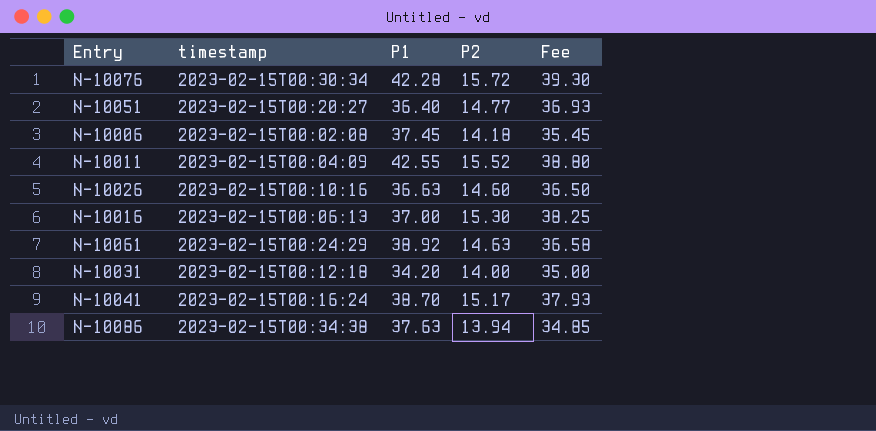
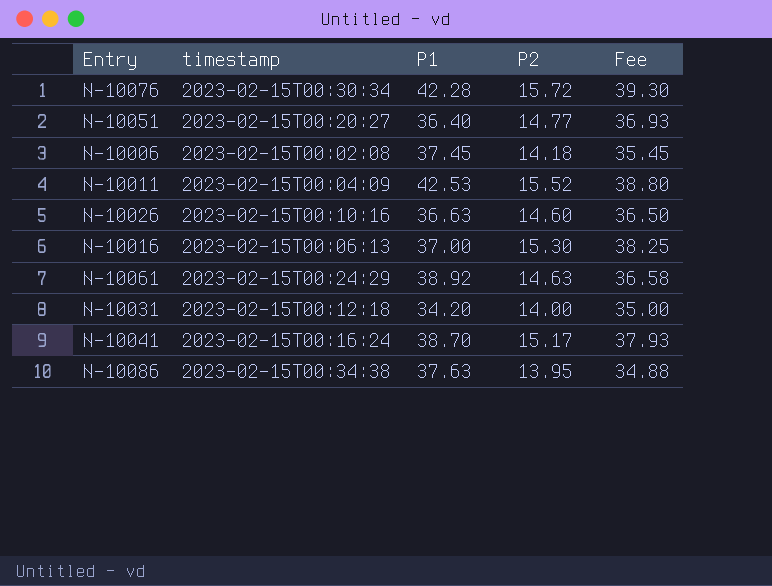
N-10011 | P1: 42.55 -> 42.53
N-10086 | P2: 13.94 -> 13.95
N-10086 | Fee: 34.85 -> 34.88

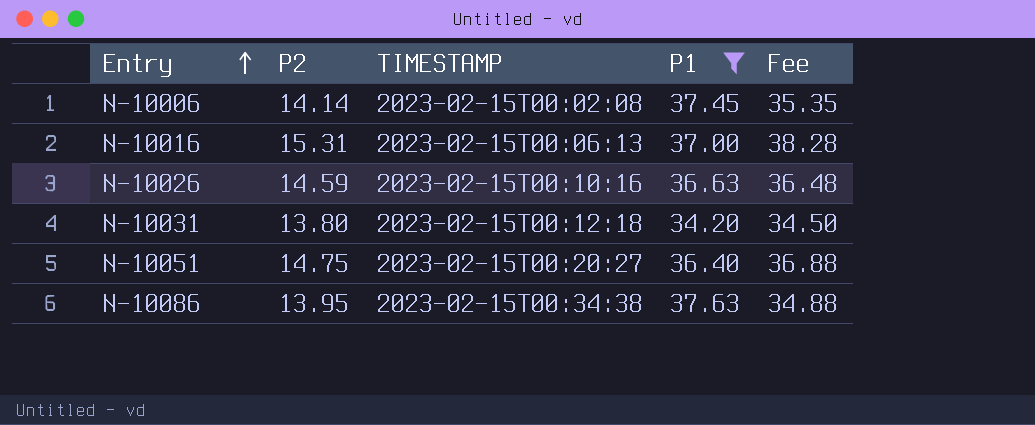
filter: none -> P1 <= 37.63
row order: none -> Entry ascending
column P2 | position: 4 -> 2
column name: timestamp -> TIMESTAMP
N-10006 | P2: 14.18 -> 14.14
N-10006 | Fee: 35.45 -> 35.35
N-10016 | P2: 15.30 -> 15.31
N-10016 | Fee: 38.25 -> 38.28
N-10026 | P2: 14.60 -> 14.59
N-10026 | Fee: 36.50 -> 36.48
N-10031 | P2: 14.00 -> 13.80
N-10031 | Fee: 35.00 -> 34.50
N-10051 | P2: 14.77 -> 14.75
N-10051 | Fee: 36.93 -> 36.88

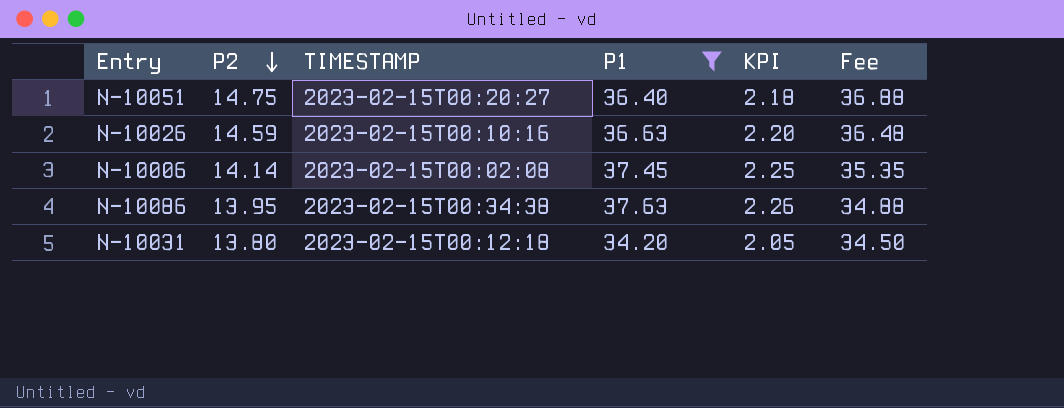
row order: Entry ascending -> P2 descending
column KPI | formula: none -> [P1] * 0.06
row N-10016: 15.31 | 2023-02-15T00:06:13 | 37.00 | 38.28 -> none

